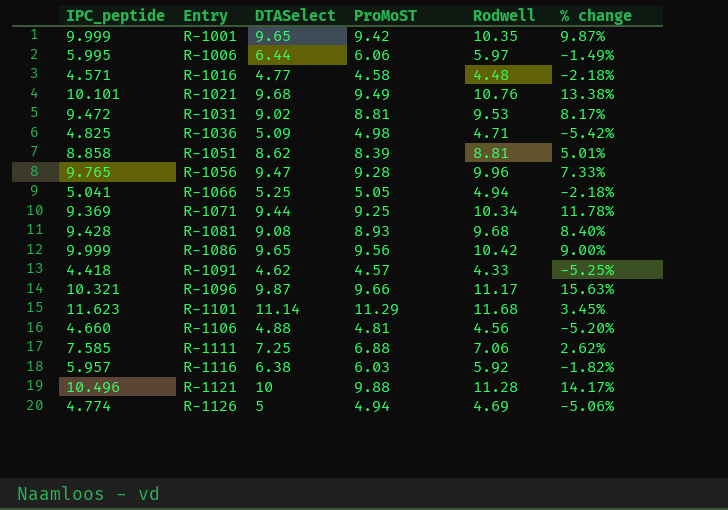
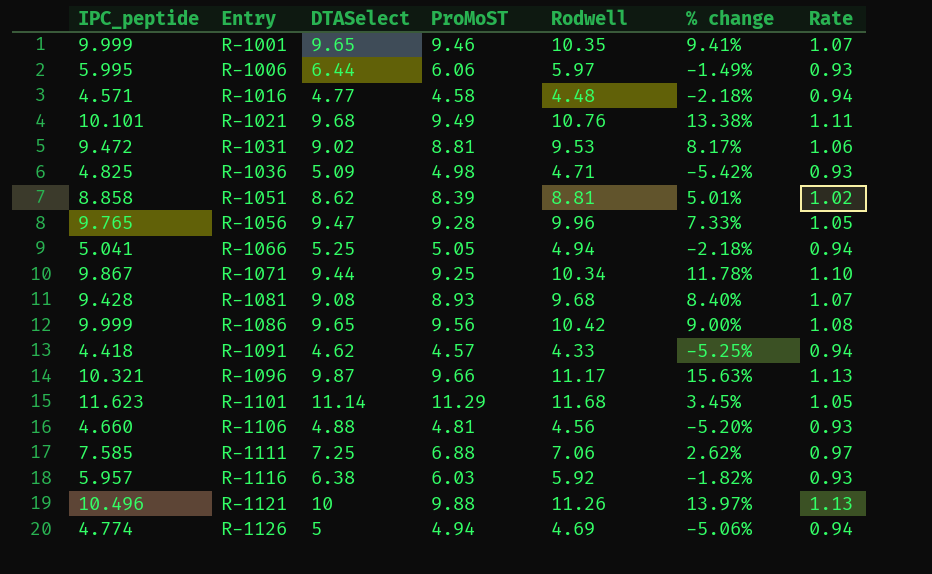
column Rate | formula: none -> [Rodwell] / [DTASelect]
R-1001 | ProMoST: 9.42 -> 9.46
R-1001 | % change: 9.87% -> 9.41%
R-1071 | IPC_peptide: 9.369 -> 9.867
R-1121 | Rodwell: 11.28 -> 11.26
R-1121 | % change: 14.17% -> 13.97%

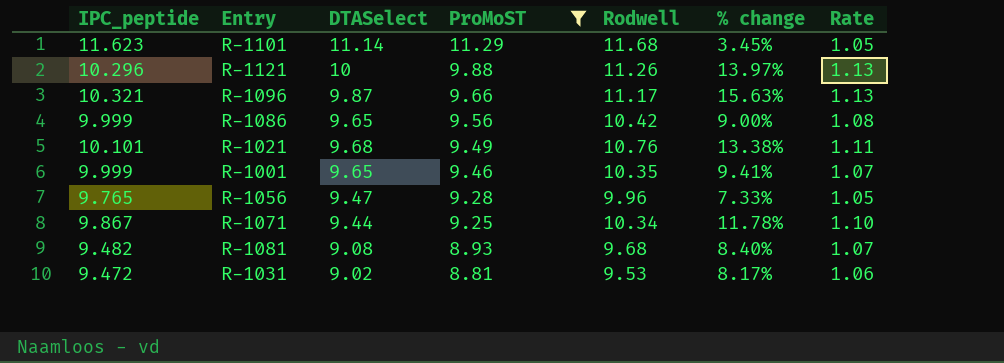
filter: none -> ProMoST >= 8.81
row order: Entry ascending -> ProMoST descending
R-1121 | IPC_peptide: 10.496 -> 10.296
R-1081 | IPC_peptide: 9.428 -> 9.482

